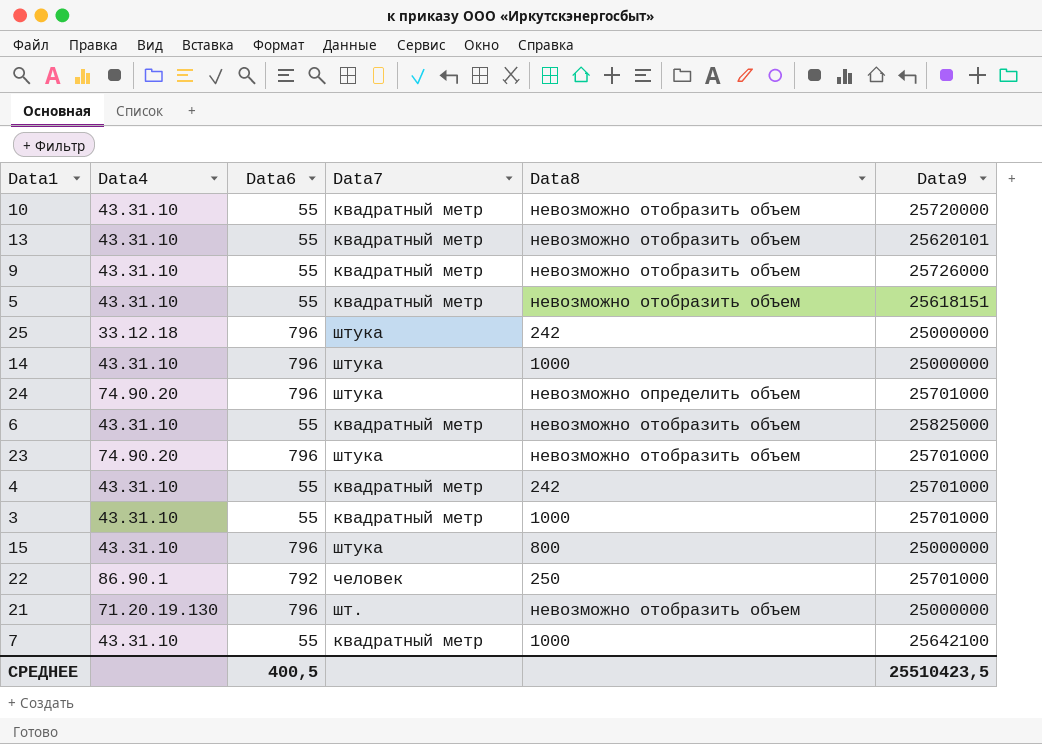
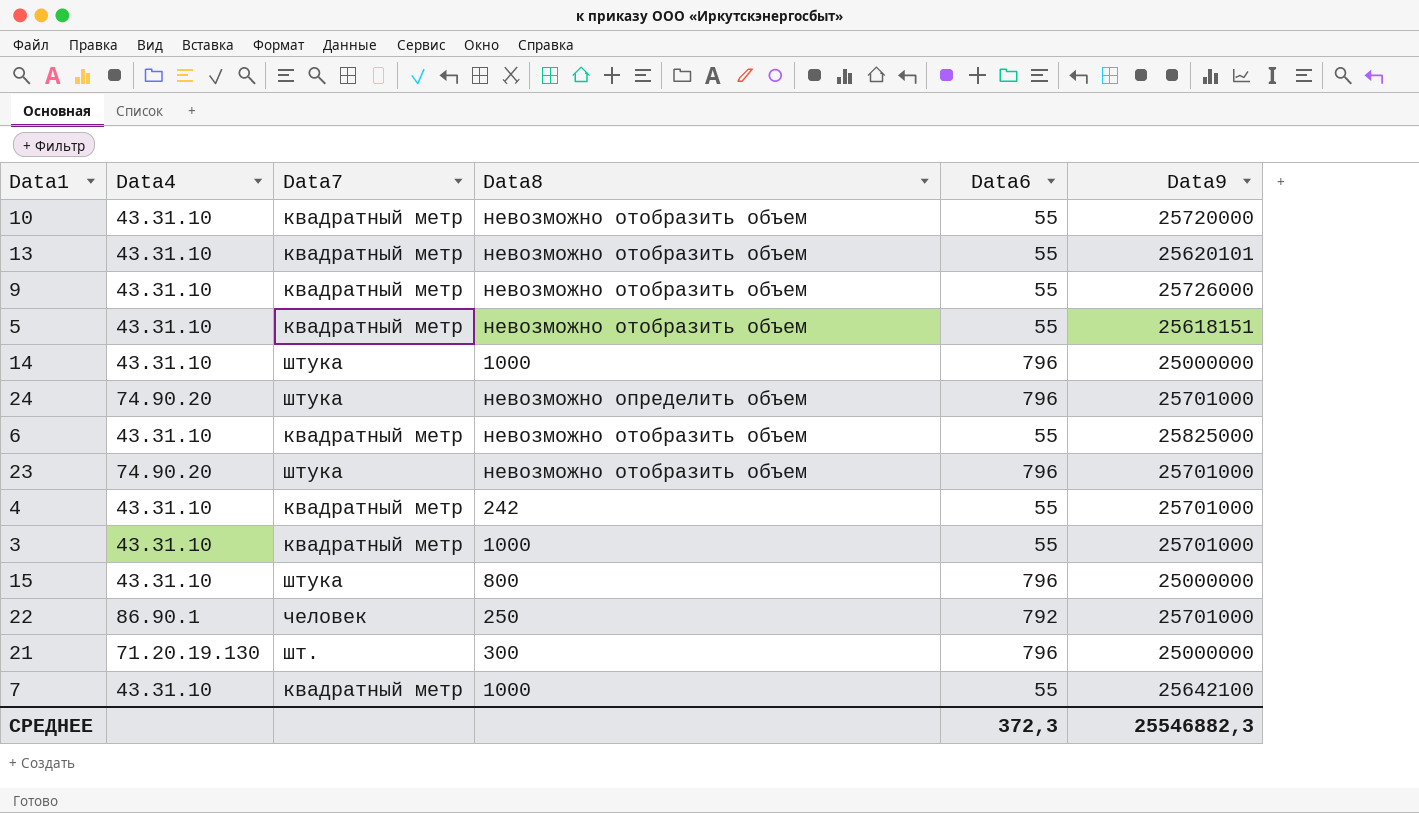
column Data6 | position: 3 -> 5
row 25: 33.12.18 | 796 | штука | 242 | 25000000 -> none
21 | Data8: невозможно отобразить объем -> 300
СРЕДНЕЕ | Data6: 400,5 -> 372,3
СРЕДНЕЕ | Data9: 25510423,5 -> 25546882,3

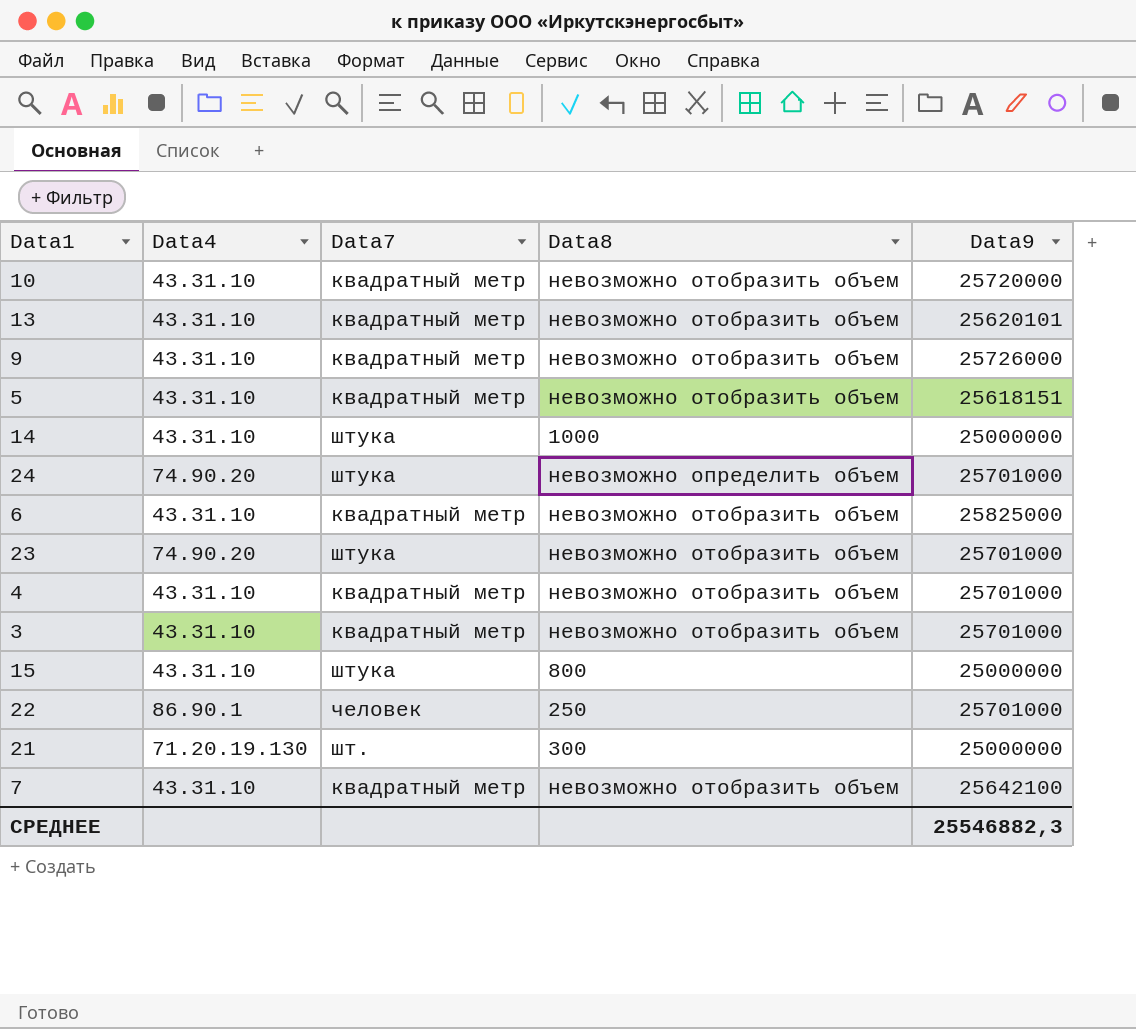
column Data6 | position: 5 -> none
4 | Data8: 242 -> невозможно отобразить объем
3 | Data8: 1000 -> невозможно отобразить объем
7 | Data8: 1000 -> невозможно отобразить объем

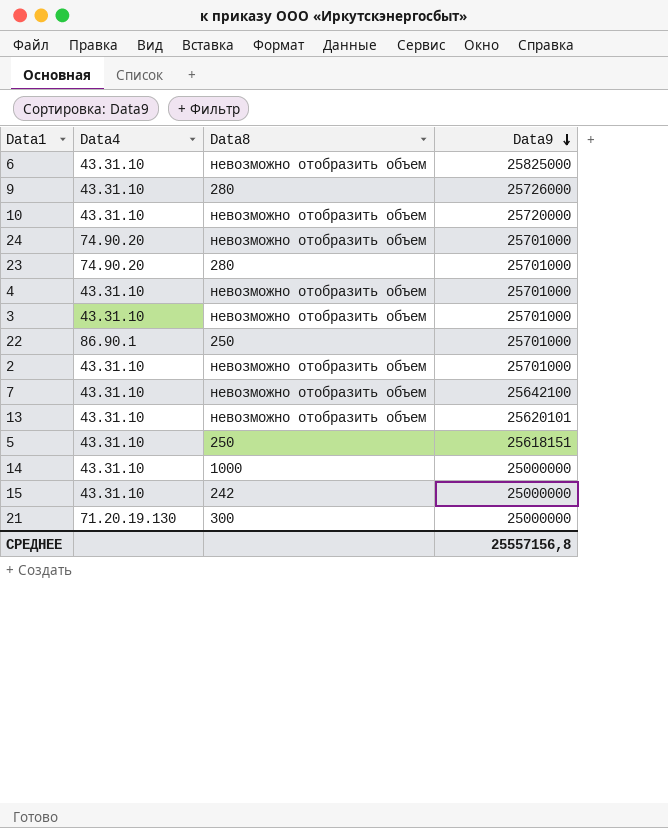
row order: none -> Data9 descending
column Data7 | position: 3 -> none
9 | Data8: невозможно отобразить объем -> 280
24 | Data8: невозможно определить объем -> невозможно отобразить объем
23 | Data8: невозможно отобразить объем -> 280
row 2: none -> 43.31.10 | невозможно отобразить объем | 25701000
5 | Data8: невозможно отобразить объем -> 250
15 | Data8: 800 -> 242
СРЕДНЕЕ | Data9: 25546882,3 -> 25557156,8

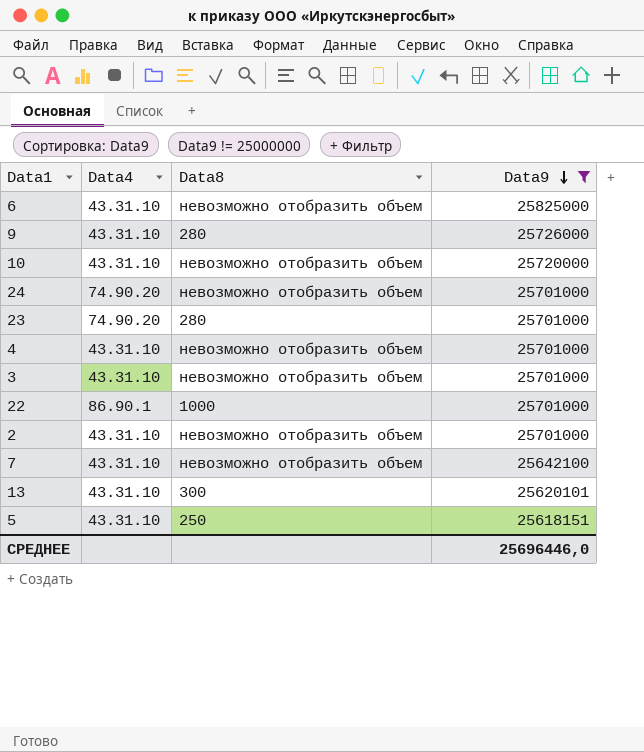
filter: none -> Data9 != 25000000
22 | Data8: 250 -> 1000
13 | Data8: невозможно отобразить объем -> 300
СРЕДНЕЕ | Data9: 25557156,8 -> 25696446,0

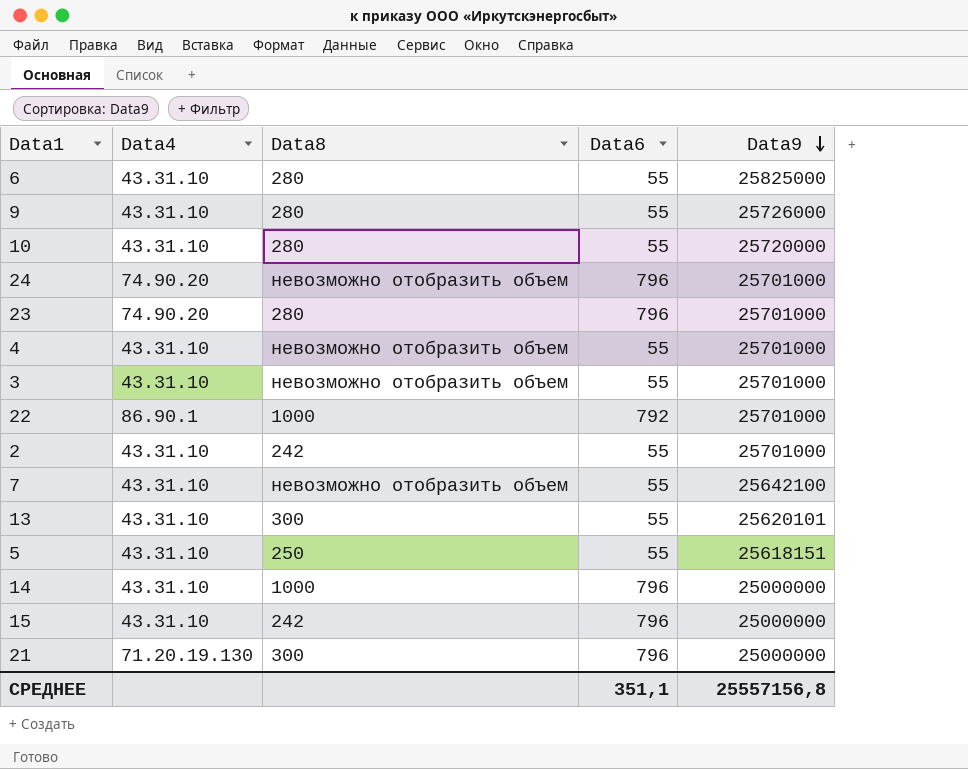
filter: Data9 != 25000000 -> none
column Data6 | position: none -> 4
6 | Data8: невозможно отобразить объем -> 280
10 | Data8: невозможно отобразить объем -> 280
2 | Data8: невозможно отобразить объем -> 242
СРЕДНЕЕ | Data9: 25696446,0 -> 25557156,8

